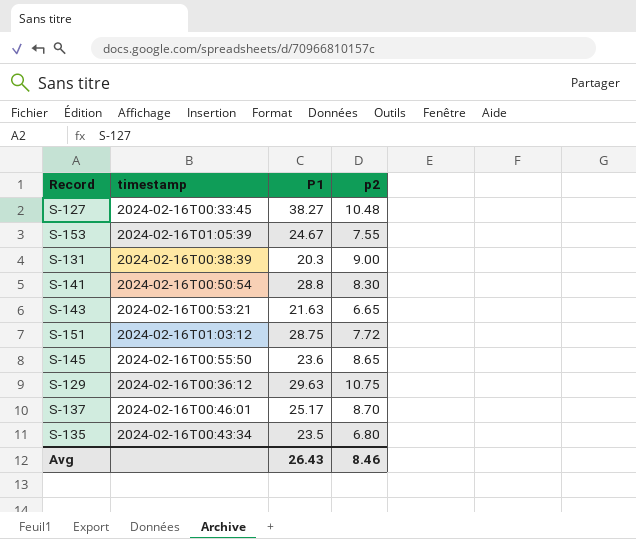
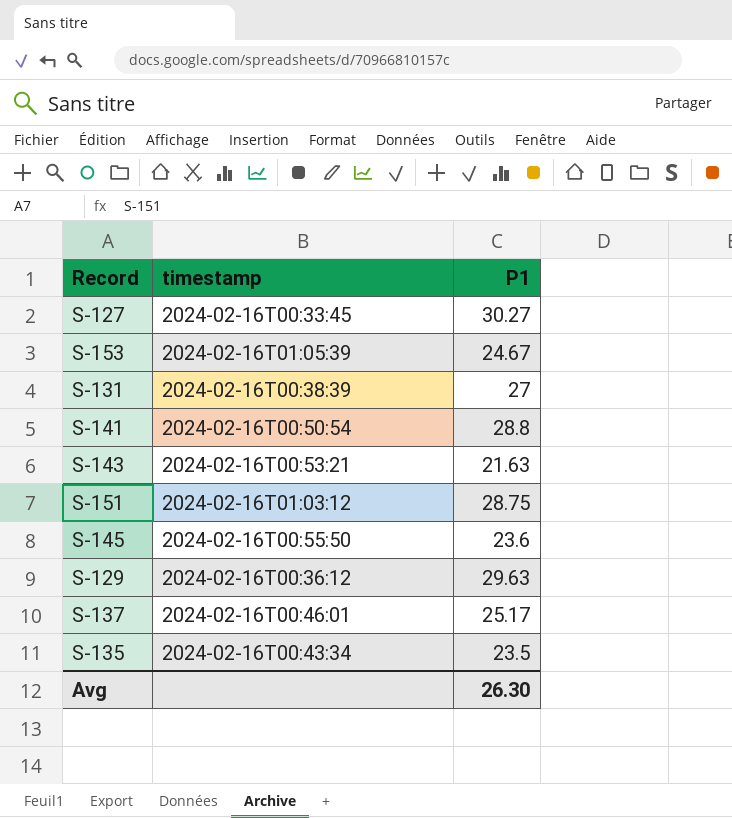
column p2 | position: 4 -> none
S-127 | P1: 38.27 -> 30.27
S-131 | P1: 20.3 -> 27
Avg | P1: 26.43 -> 26.30

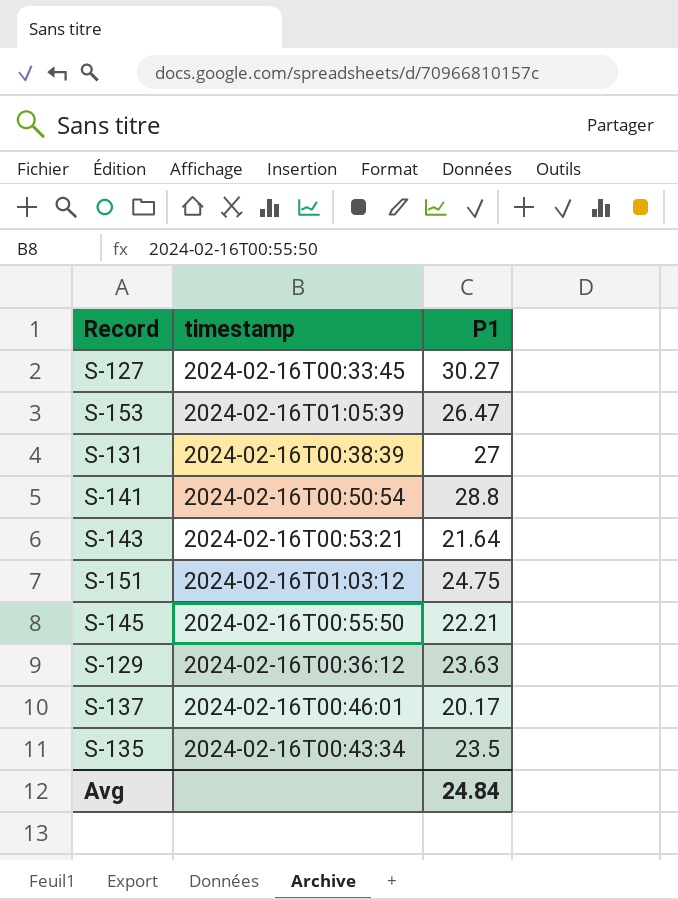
S-153 | P1: 24.67 -> 26.47
S-143 | P1: 21.63 -> 21.64
S-151 | P1: 28.75 -> 24.75
S-145 | P1: 23.6 -> 22.21
S-129 | P1: 29.63 -> 23.63
S-137 | P1: 25.17 -> 20.17
Avg | P1: 26.30 -> 24.84

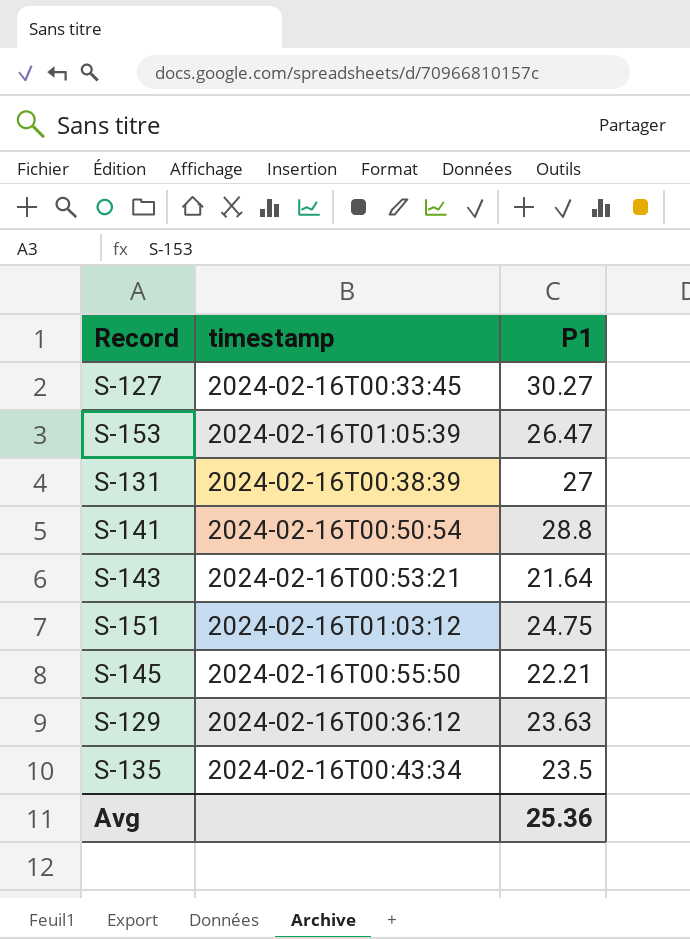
row S-137: 2024-02-16T00:46:01 | 20.17 -> none
Avg | P1: 24.84 -> 25.36

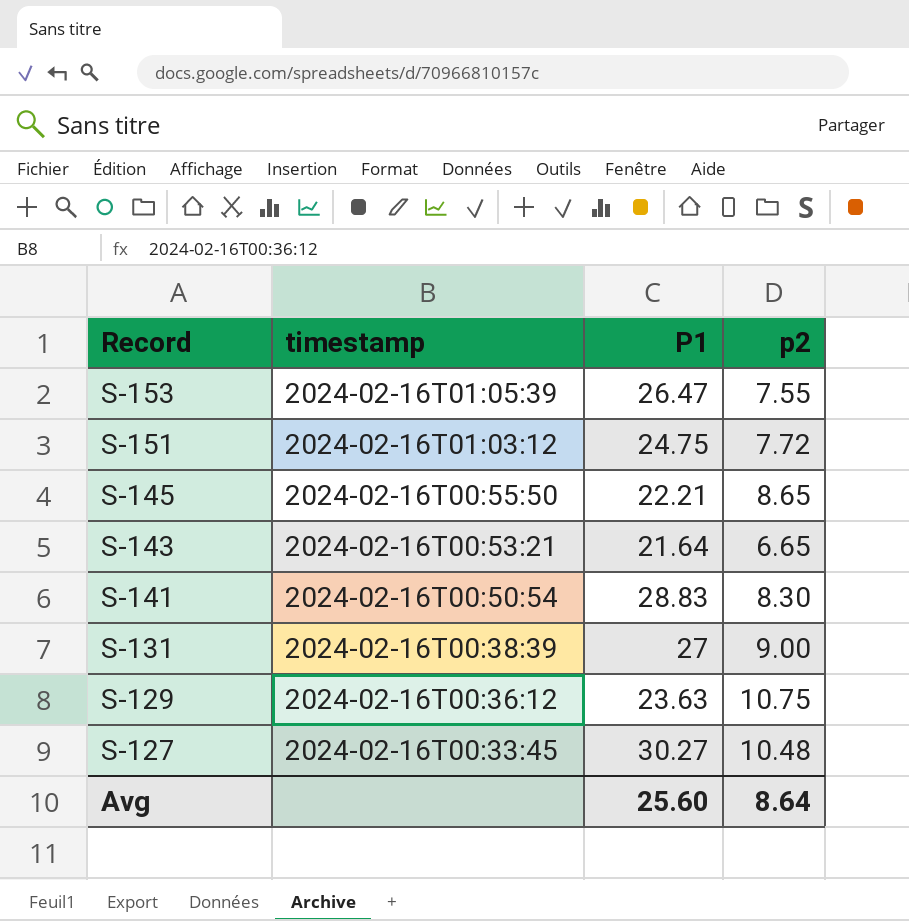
row order: none -> Record descending
column p2 | position: none -> 4
row S-135: 2024-02-16T00:43:34 | 23.5 -> none
S-141 | P1: 28.8 -> 28.83
Avg | P1: 25.36 -> 25.60

